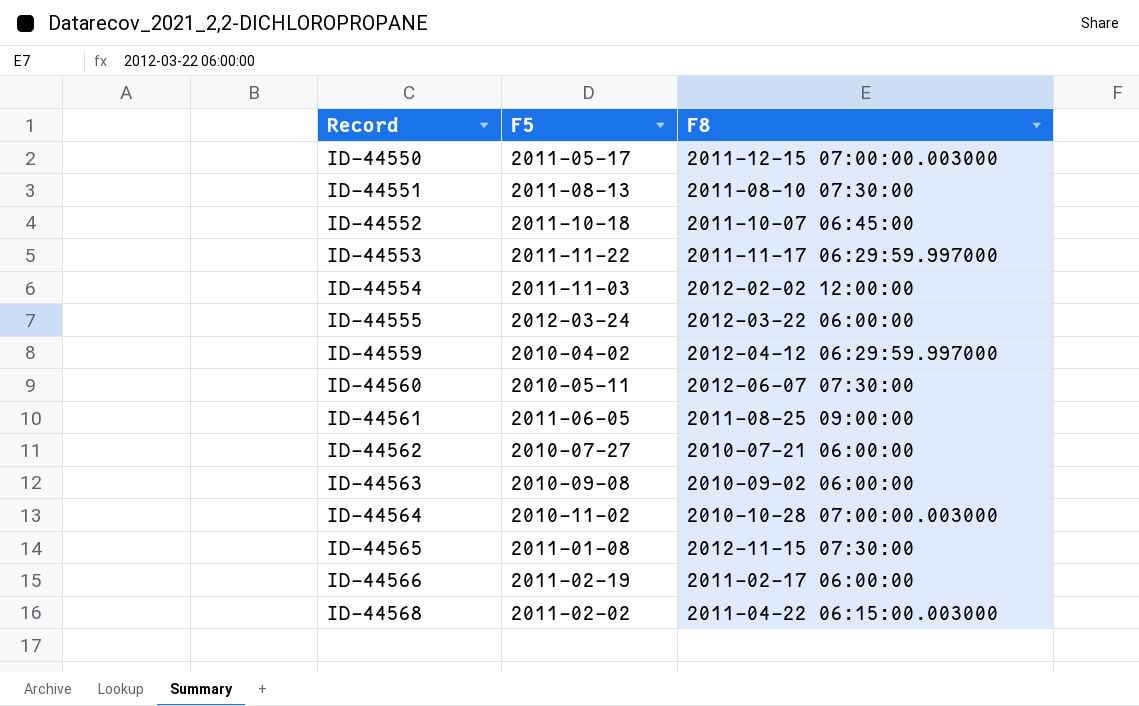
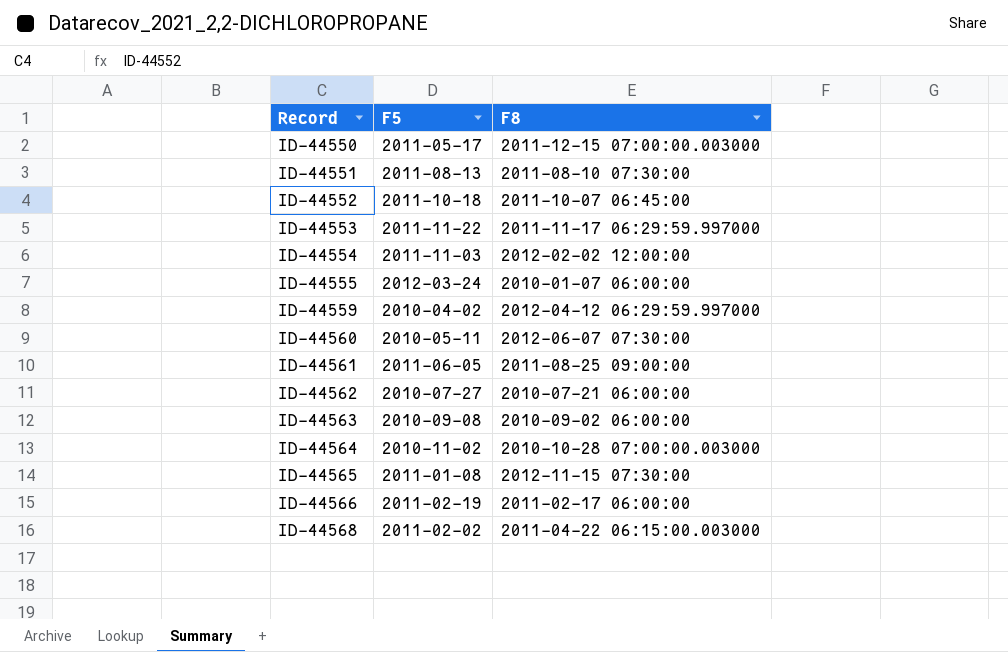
ID-44555 | F8: 2012-03-22 06:00:00 -> 2010-01-07 06:00:00

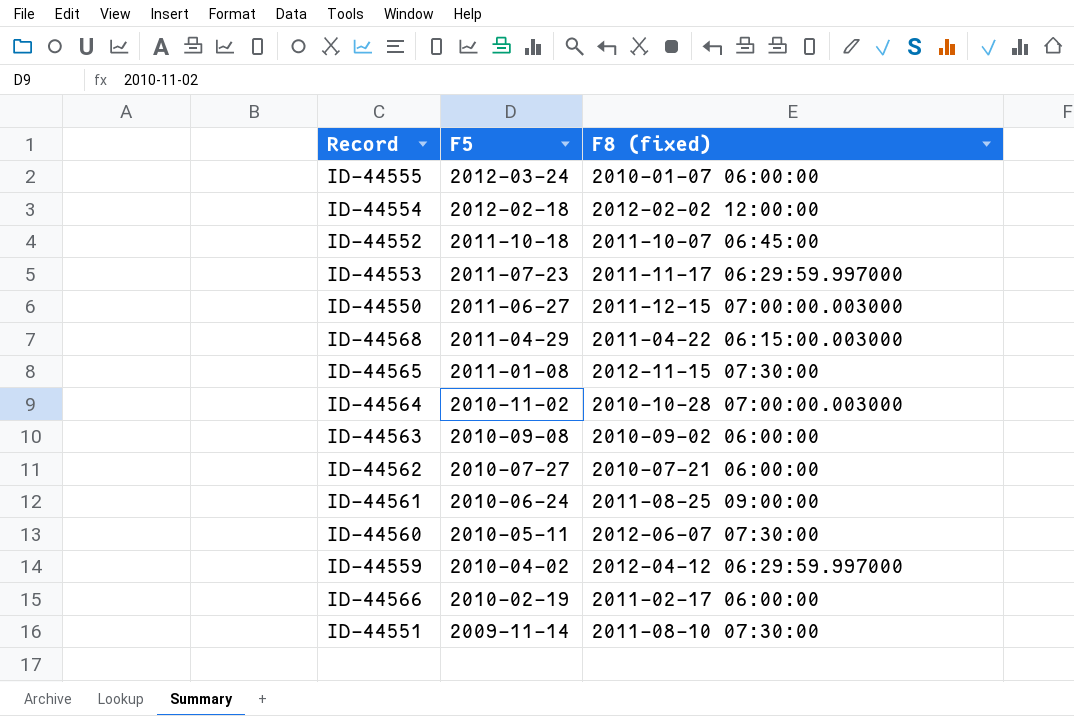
row order: Record ascending -> F5 descending
column name: F8 -> F8 (fixed)
ID-44554 | F5: 2011-11-03 -> 2012-02-18
ID-44553 | F5: 2011-11-22 -> 2011-07-23
ID-44550 | F5: 2011-05-17 -> 2011-06-27
ID-44568 | F5: 2011-02-02 -> 2011-04-29
ID-44561 | F5: 2011-06-05 -> 2010-06-24
ID-44566 | F5: 2011-02-19 -> 2010-02-19
ID-44551 | F5: 2011-08-13 -> 2009-11-14

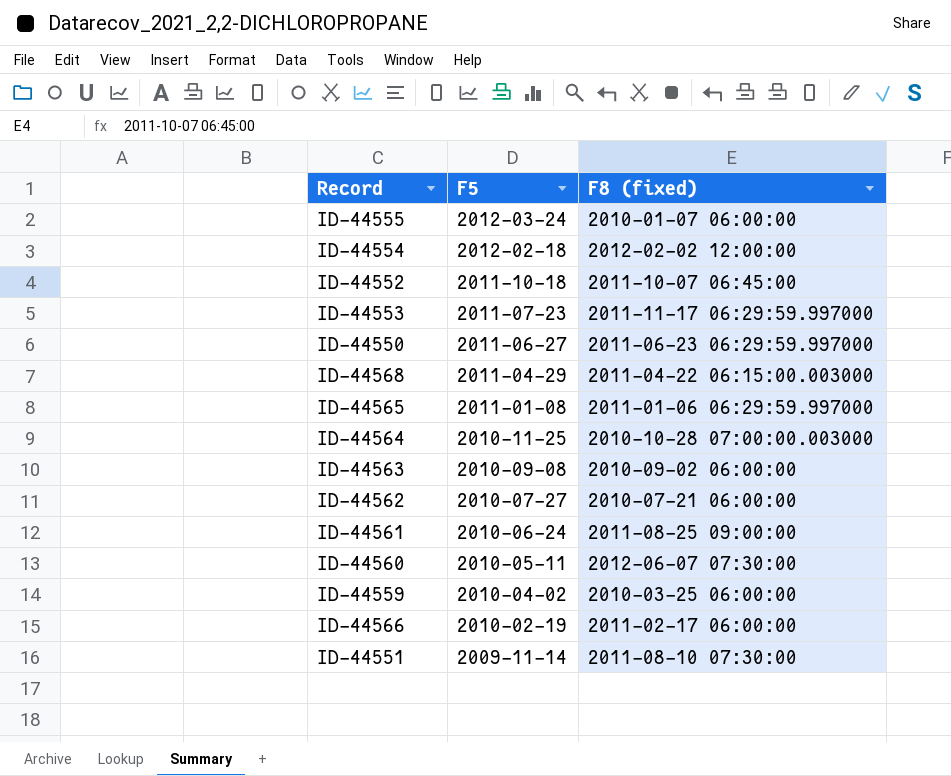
ID-44550 | F8 (fixed): 2011-12-15 07:00:00.003000 -> 2011-06-23 06:29:59.997000
ID-44565 | F8 (fixed): 2012-11-15 07:30:00 -> 2011-01-06 06:29:59.997000
ID-44564 | F5: 2010-11-02 -> 2010-11-25
ID-44559 | F8 (fixed): 2012-04-12 06:29:59.997000 -> 2010-03-25 06:00:00

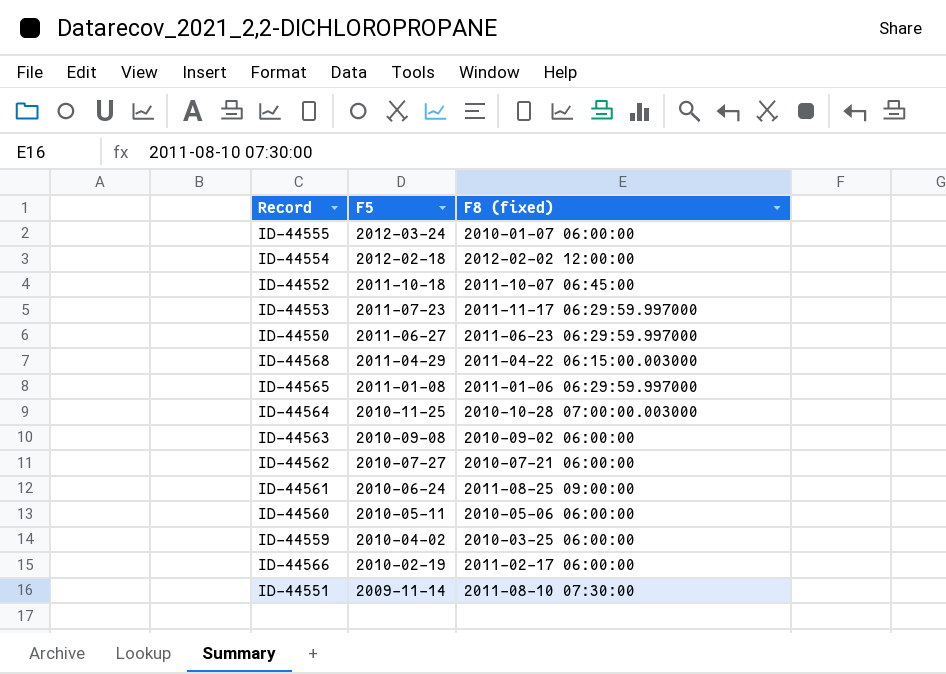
ID-44560 | F8 (fixed): 2012-06-07 07:30:00 -> 2010-05-06 06:00:00

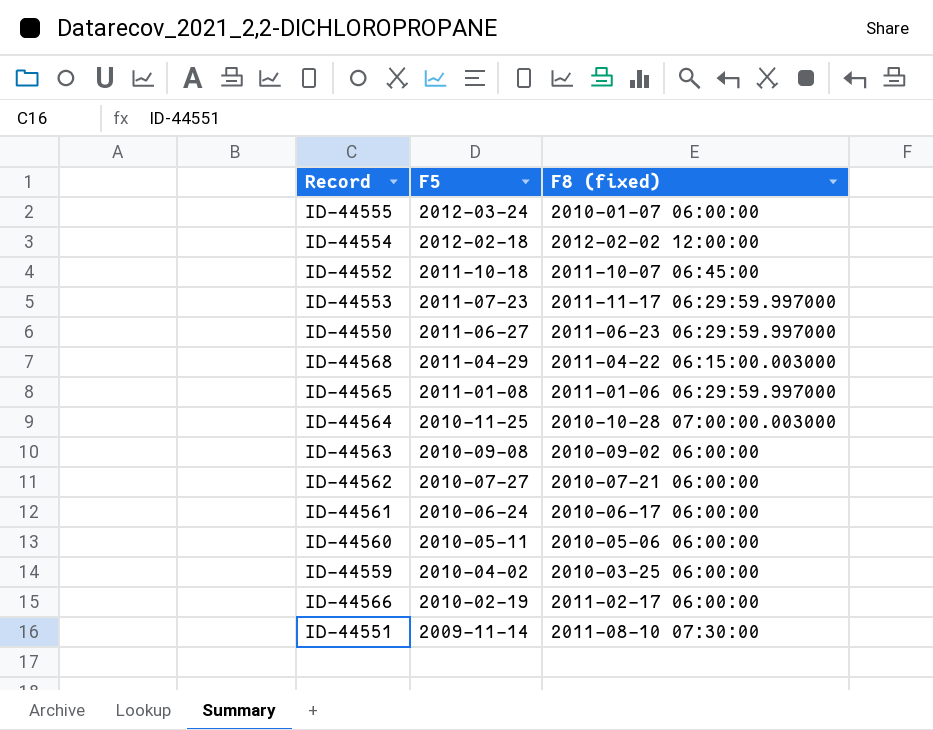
ID-44561 | F8 (fixed): 2011-08-25 09:00:00 -> 2010-06-17 06:00:00

